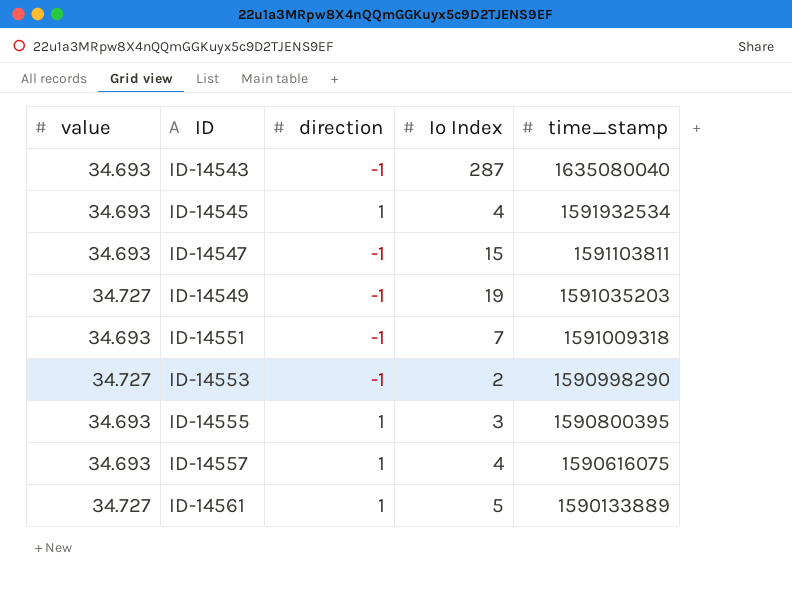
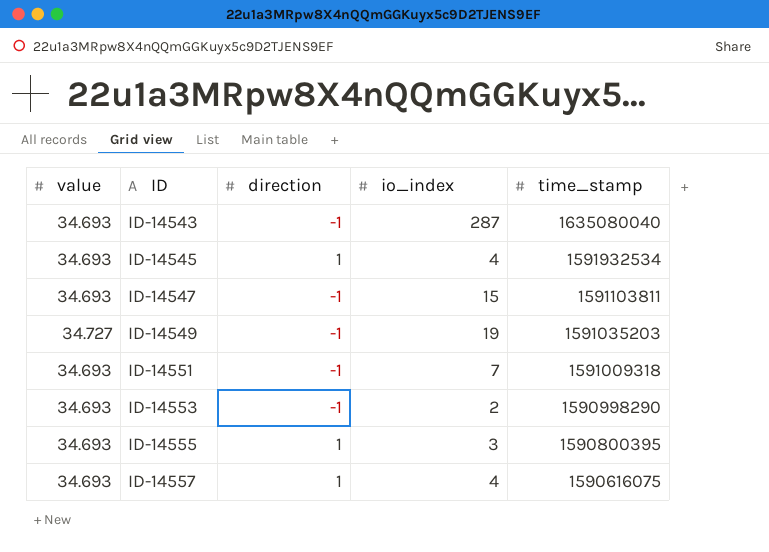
column name: Io Index -> io_index
row ID-14561: 34.727 | 1 | 5 | 1590133889 -> none
ID-14553 | value: 34.727 -> 34.693

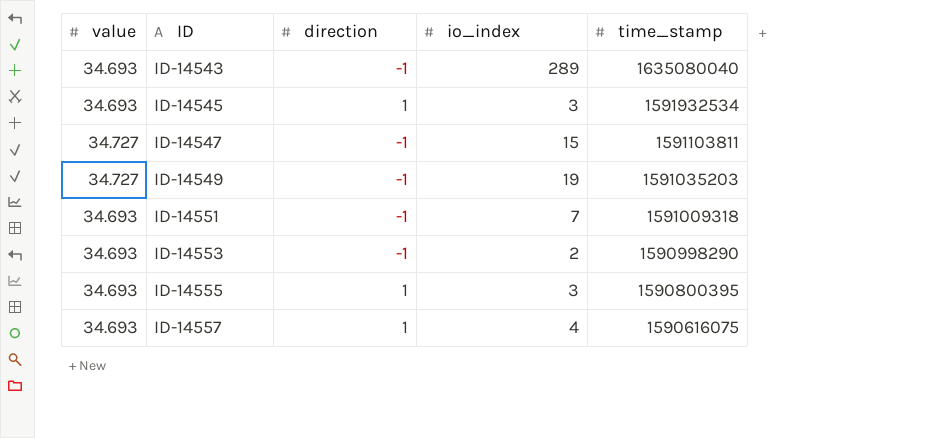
ID-14543 | io_index: 287 -> 289
ID-14545 | io_index: 4 -> 3
ID-14547 | value: 34.693 -> 34.727

